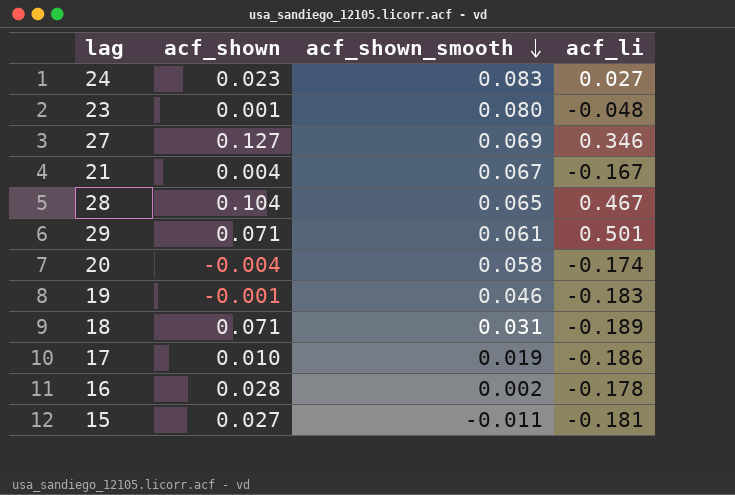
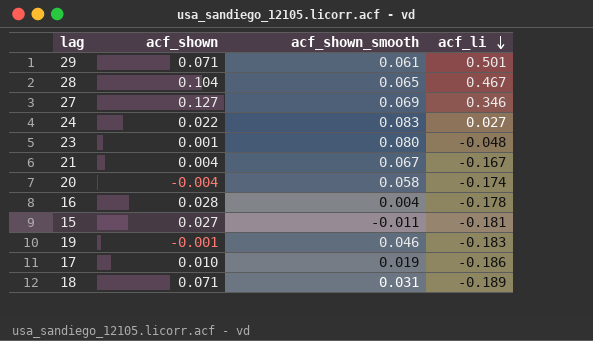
row order: acf_shown_smooth descending -> acf_li descending
24 | acf_shown: 0.023 -> 0.022
16 | acf_shown_smooth: 0.002 -> 0.004

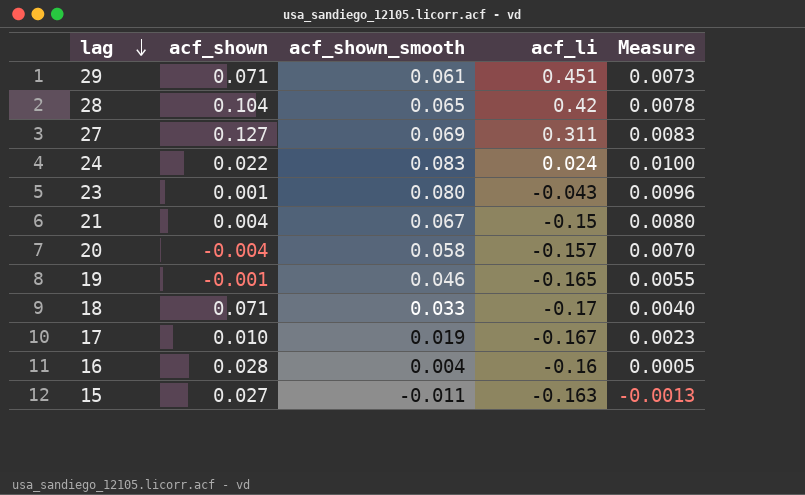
row order: acf_li descending -> lag descending
column Measure | formula: none -> [acf_shown_smooth] * 0.12
29 | acf_li: 0.501 -> 0.451
28 | acf_li: 0.467 -> 0.42
27 | acf_li: 0.346 -> 0.311
24 | acf_li: 0.027 -> 0.024
23 | acf_li: -0.048 -> -0.043
21 | acf_li: -0.167 -> -0.15
20 | acf_li: -0.174 -> -0.157
19 | acf_li: -0.183 -> -0.165
18 | acf_shown_smooth: 0.031 -> 0.033
18 | acf_li: -0.189 -> -0.17
17 | acf_li: -0.186 -> -0.167
16 | acf_li: -0.178 -> -0.16
15 | acf_li: -0.181 -> -0.163

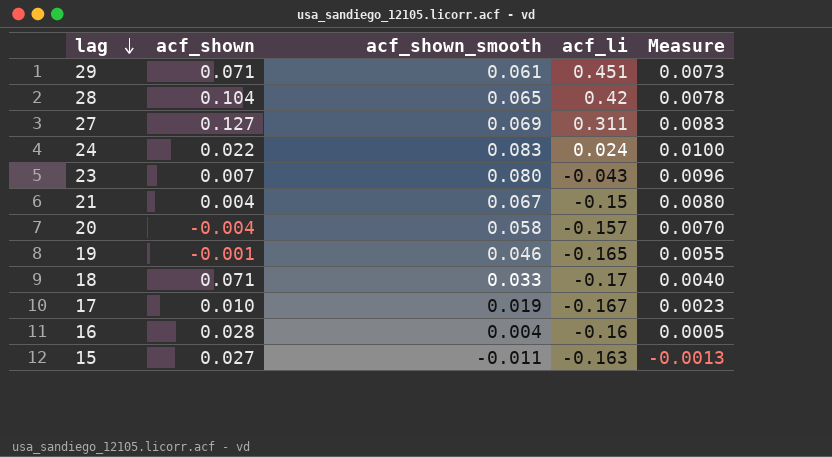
23 | acf_shown: 0.001 -> 0.007

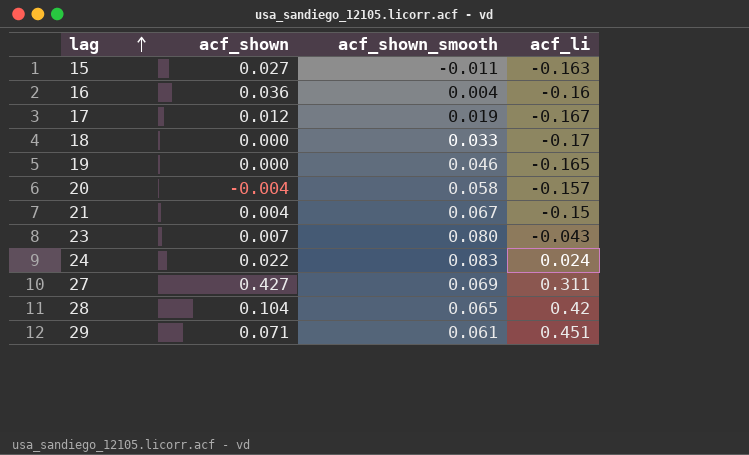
row order: lag descending -> lag ascending
column Measure | formula: [acf_shown_smooth] * 0.12 -> none
16 | acf_shown: 0.028 -> 0.036
17 | acf_shown: 0.010 -> 0.012
18 | acf_shown: 0.071 -> 0.000
19 | acf_shown: -0.001 -> 0.000
27 | acf_shown: 0.127 -> 0.427

